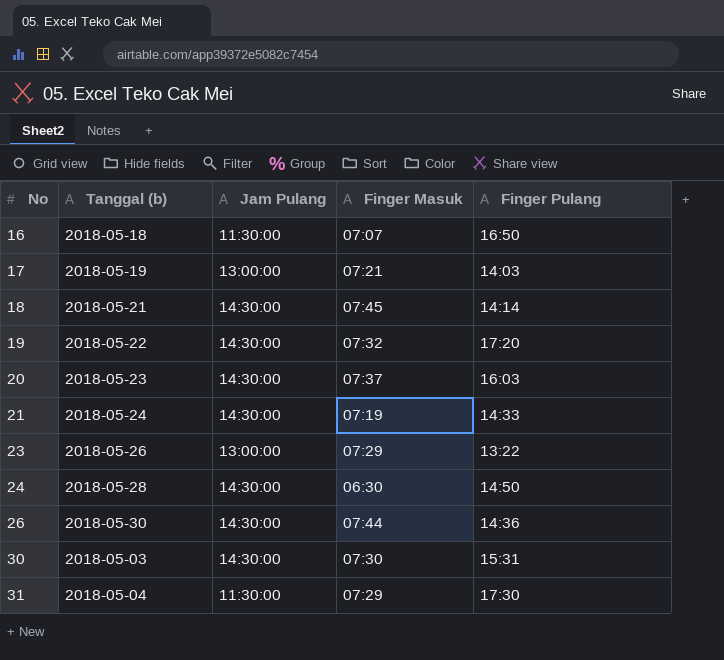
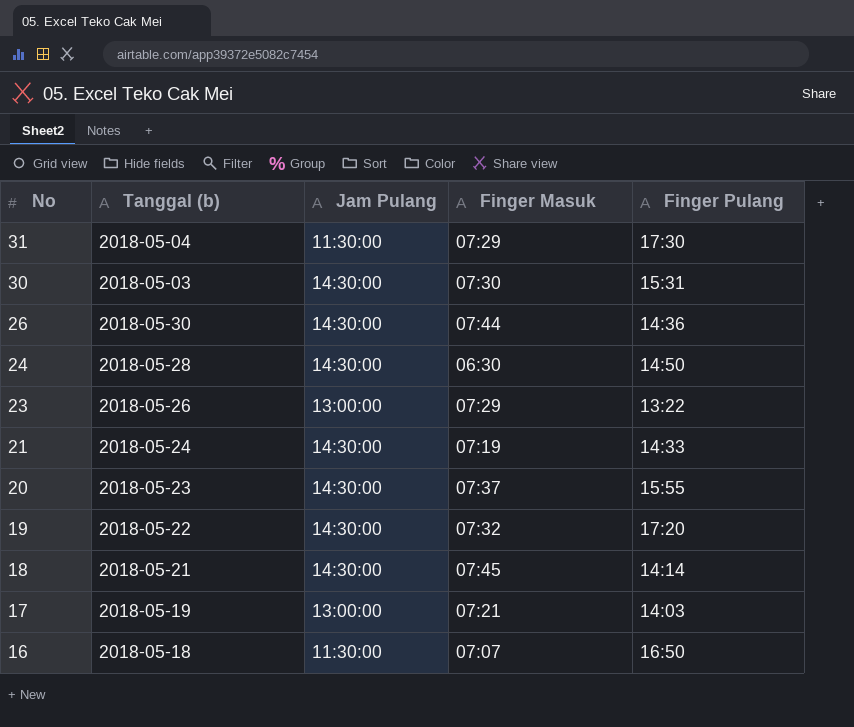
row order: No ascending -> No descending
20 | Finger Pulang: 16:03 -> 15:55

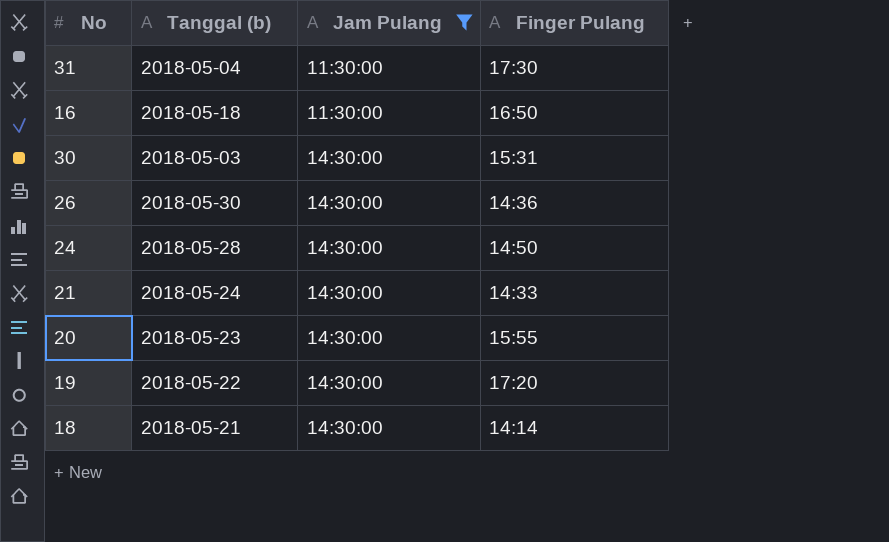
filter: none -> Jam Pulang != 13:00:00
row order: No descending -> Jam Pulang ascending
column Finger Masuk | position: 4 -> none

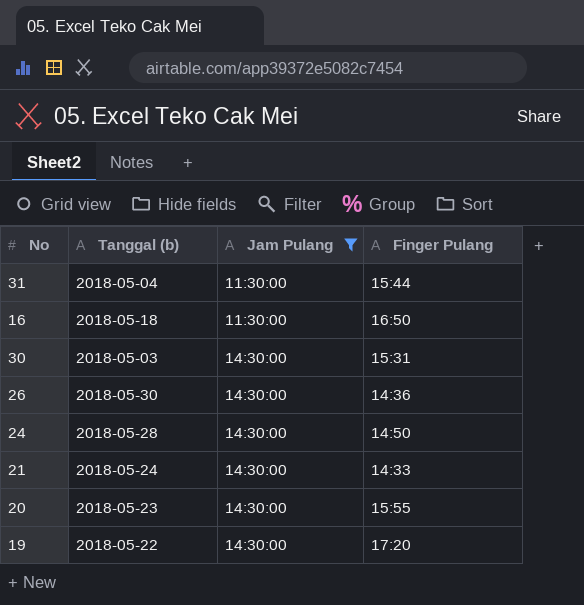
row 18: 2018-05-21 | 14:30:00 | 14:14 -> none
31 | Finger Pulang: 17:30 -> 15:44

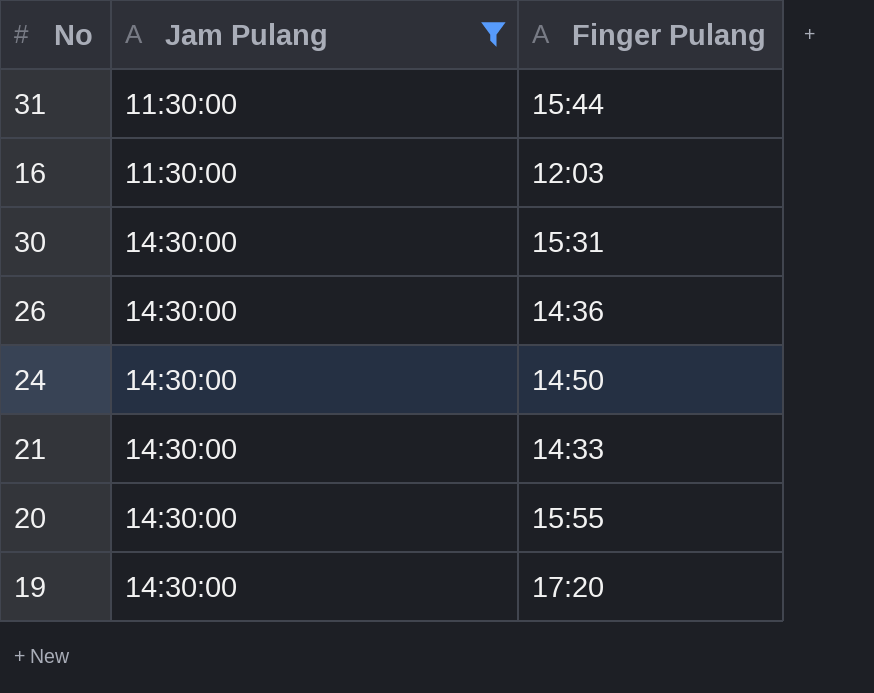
column Tanggal (b) | position: 2 -> none
16 | Finger Pulang: 16:50 -> 12:03

